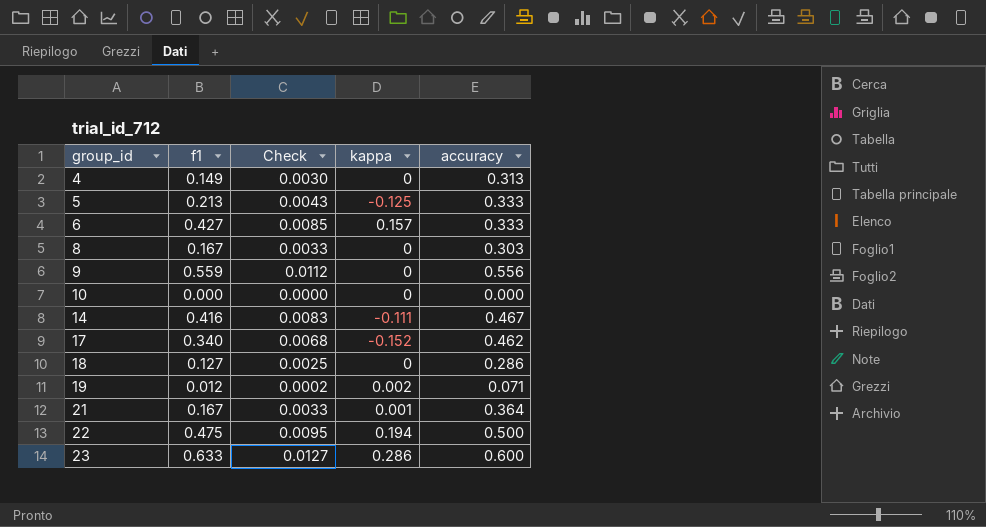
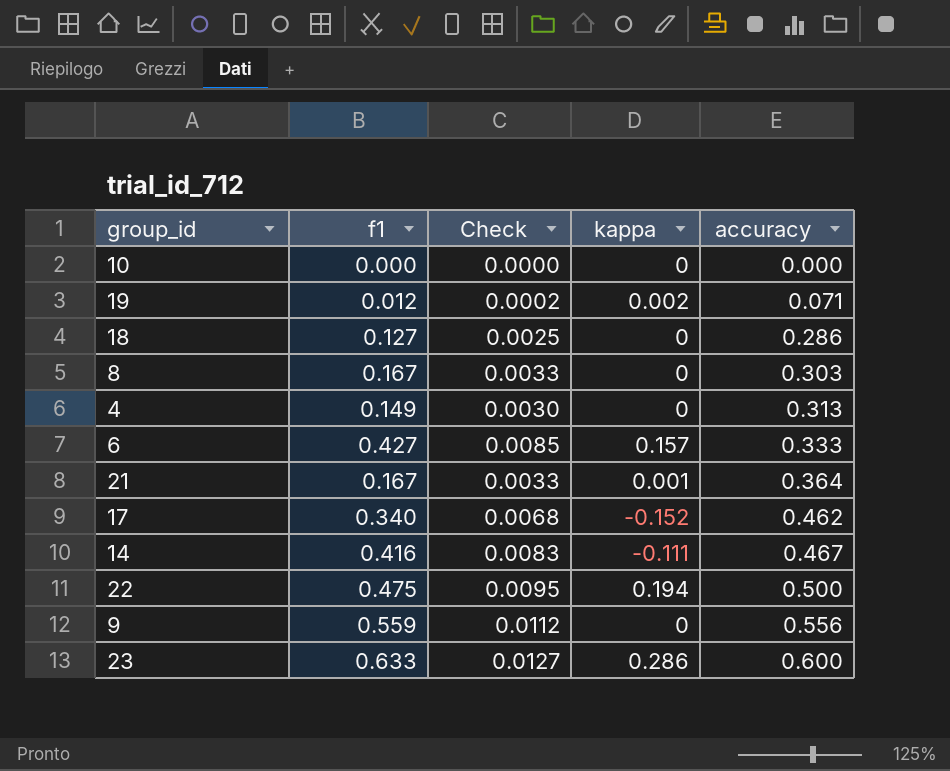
row order: group_id ascending -> accuracy ascending
row 5: 0.213 | 0.0043 | -0.125 | 0.333 -> none

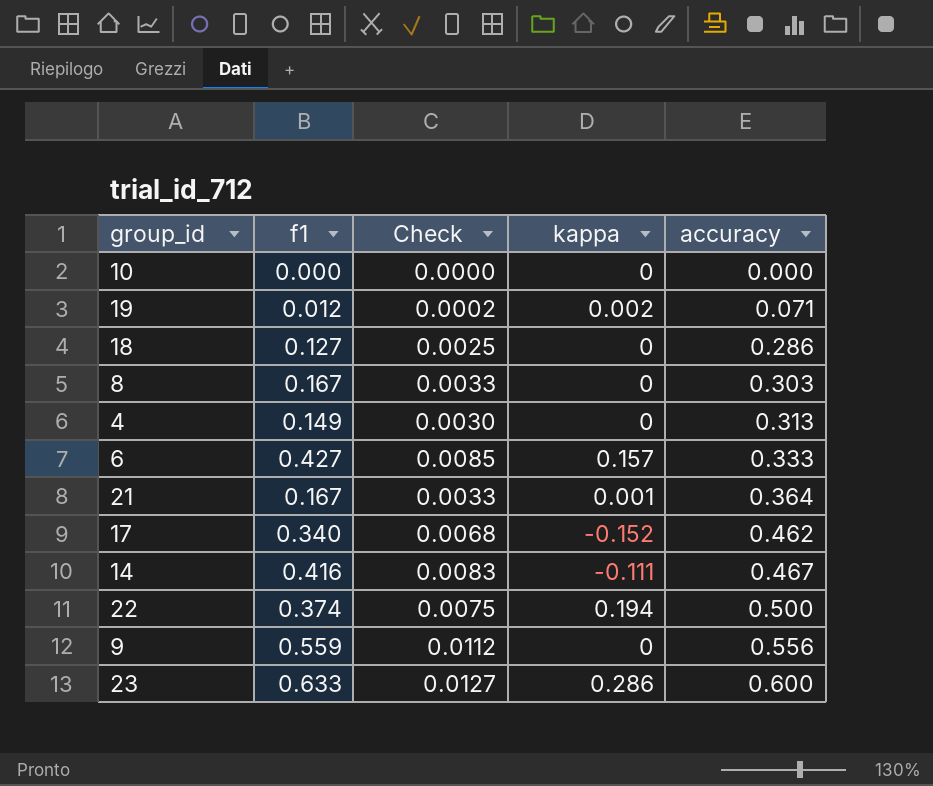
22 | f1: 0.475 -> 0.374
22 | Check: 0.0095 -> 0.0075

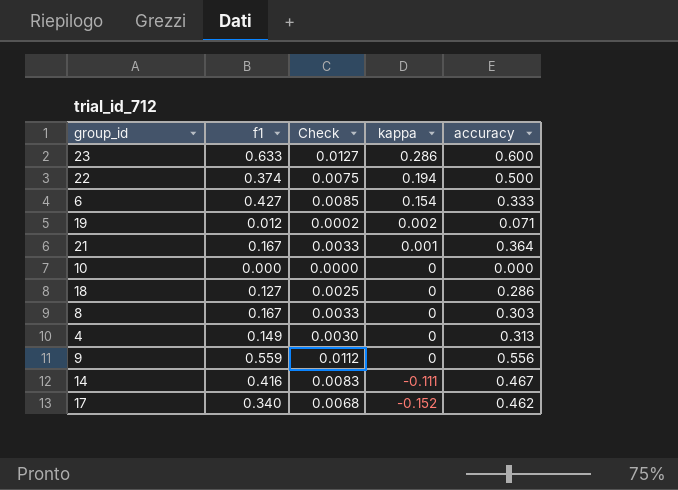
row order: accuracy ascending -> kappa descending
6 | kappa: 0.157 -> 0.154

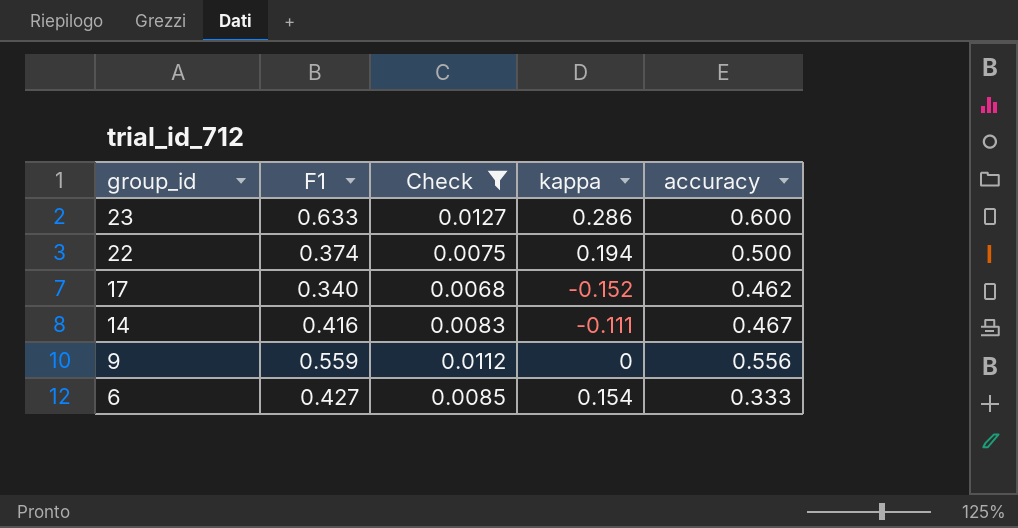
filter: none -> Check >= 0.0068
row order: kappa descending -> group_id descending
column name: f1 -> F1

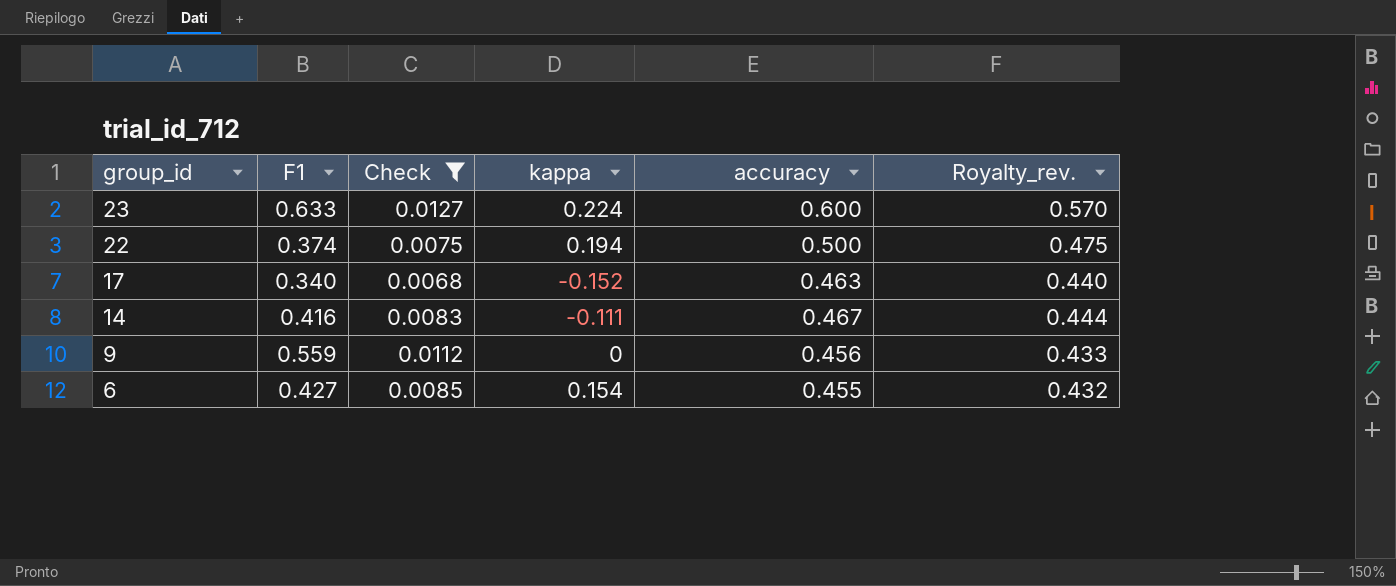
column Royalty_rev. | formula: none -> [accuracy] * 0.95
23 | kappa: 0.286 -> 0.224
17 | accuracy: 0.462 -> 0.463
9 | accuracy: 0.556 -> 0.456
6 | accuracy: 0.333 -> 0.455

